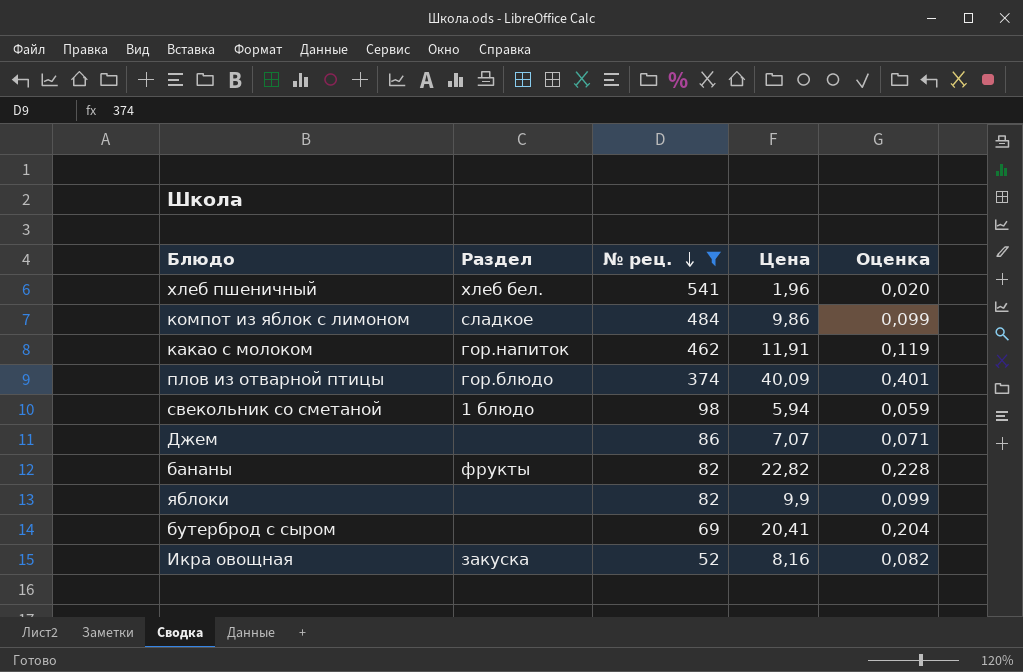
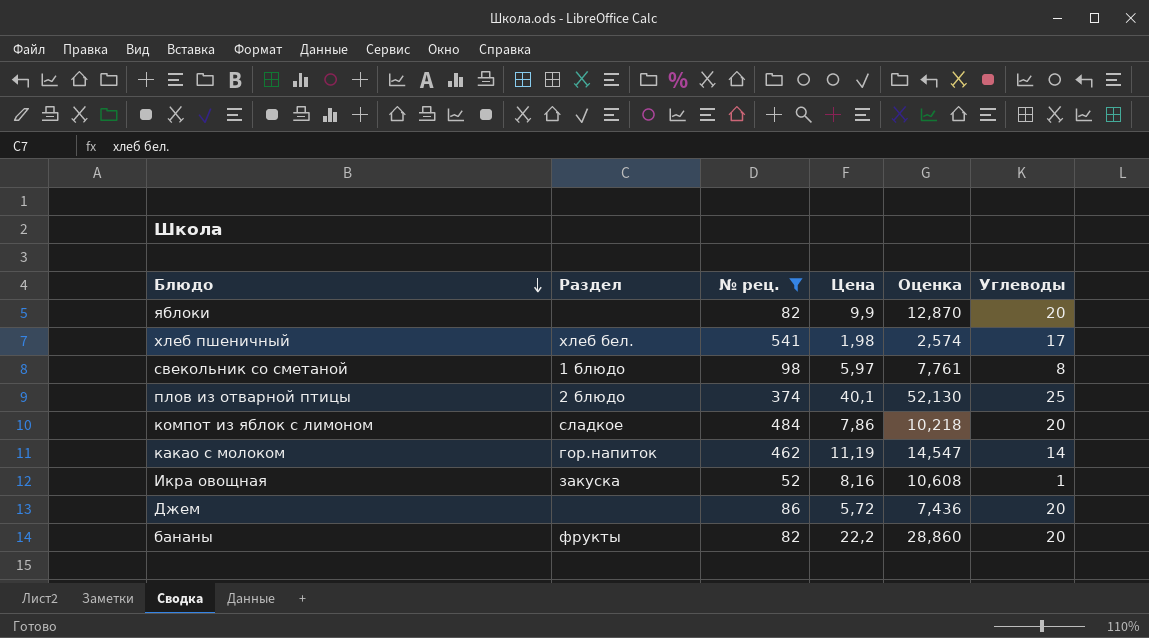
row order: № рец. descending -> Блюдо descending
column Оценка | formula: [Цена] * 0,01 -> [Цена] * 1,3
column Углеводы | position: none -> 6
row бутерброд с сыром: none | 69 | 20,41 | 0,204 -> none
хлеб пшеничный | Цена: 1,96 -> 1,98
свекольник со сметаной | Цена: 5,94 -> 5,97
плов из отварной птицы | Раздел: гор.блюдо -> 2 блюдо
плов из отварной птицы | Цена: 40,09 -> 40,1
компот из яблок с лимоном | Цена: 9,86 -> 7,86
какао с молоком | Цена: 11,91 -> 11,19
Джем | Цена: 7,07 -> 5,72
бананы | Цена: 22,82 -> 22,2

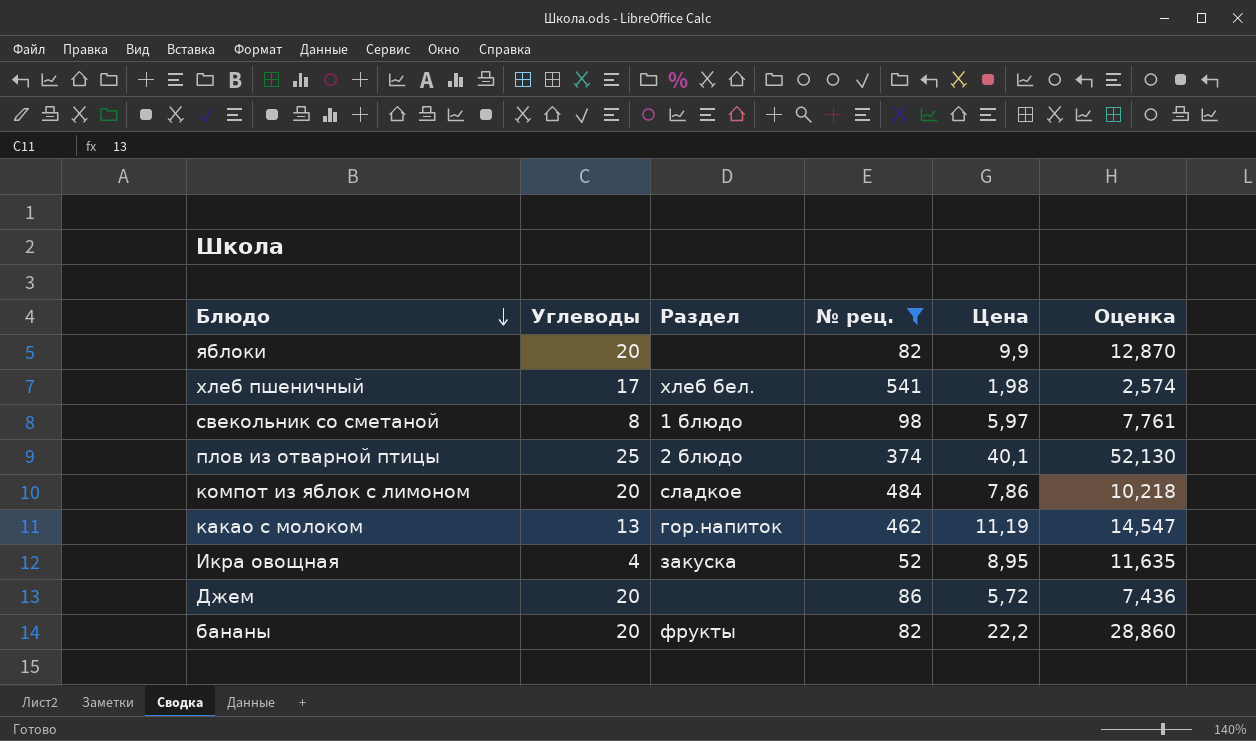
column Углеводы | position: 6 -> 2
какао с молоком | Углеводы: 14 -> 13
Икра овощная | Углеводы: 1 -> 4
Икра овощная | Цена: 8,16 -> 8,95
Икра овощная | Оценка: 10,608 -> 11,635

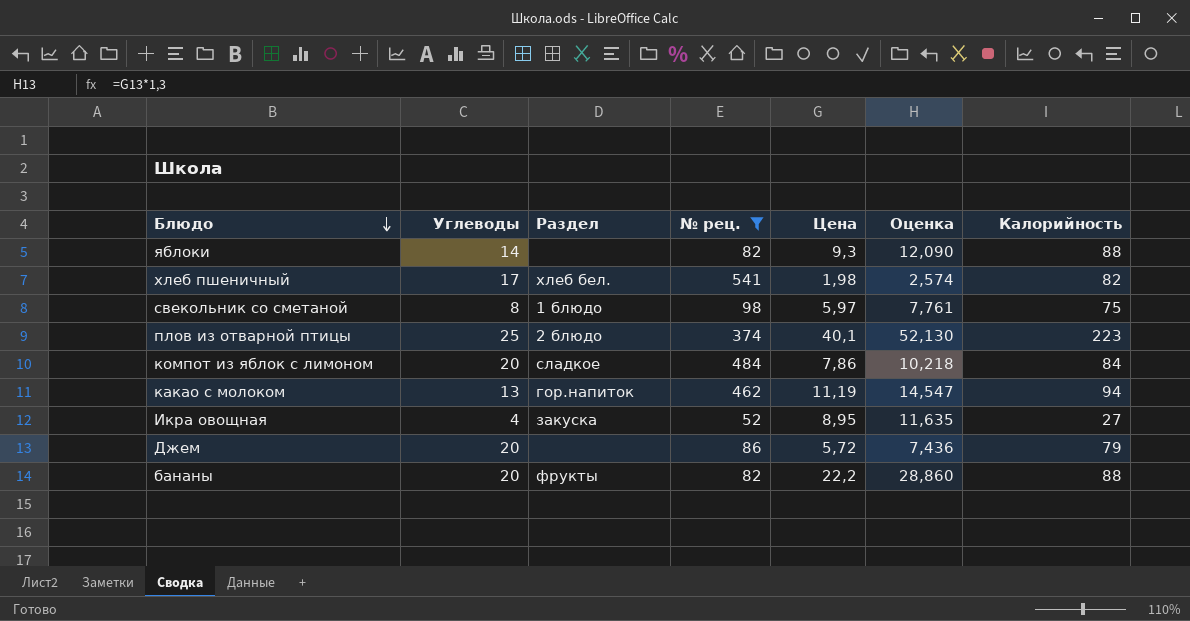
column Калорийность | position: none -> 7
яблоки | Углеводы: 20 -> 14
яблоки | Цена: 9,9 -> 9,3
яблоки | Оценка: 12,870 -> 12,090

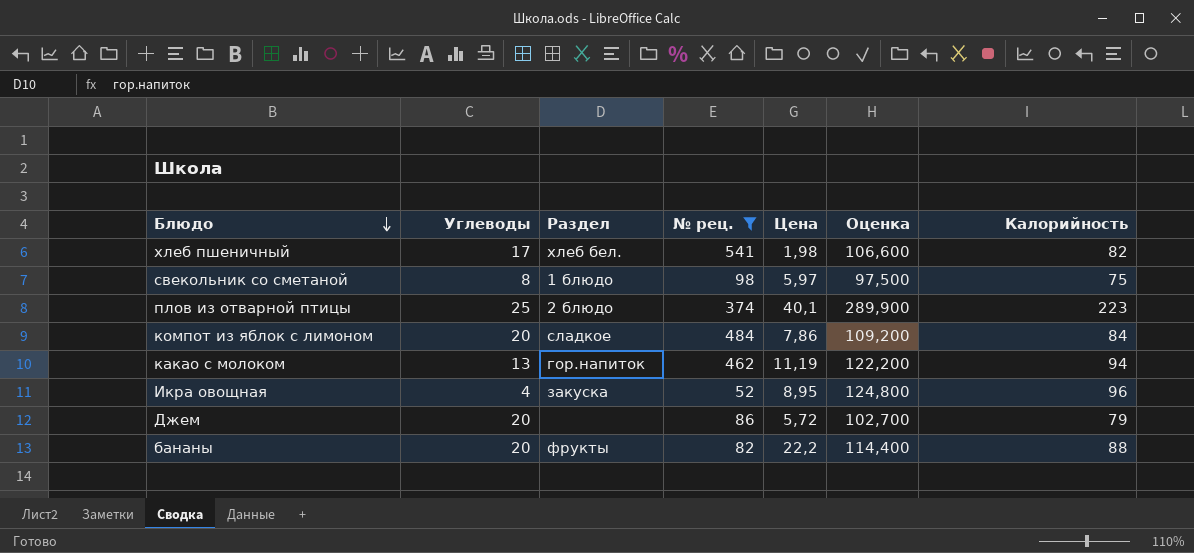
column Оценка | formula: [Цена] * 1,3 -> [Калорийность] * 1,3
row яблоки: 14 | none | 82 | 9,3 | 12,090 | 88 -> none
Икра овощная | Калорийность: 27 -> 96

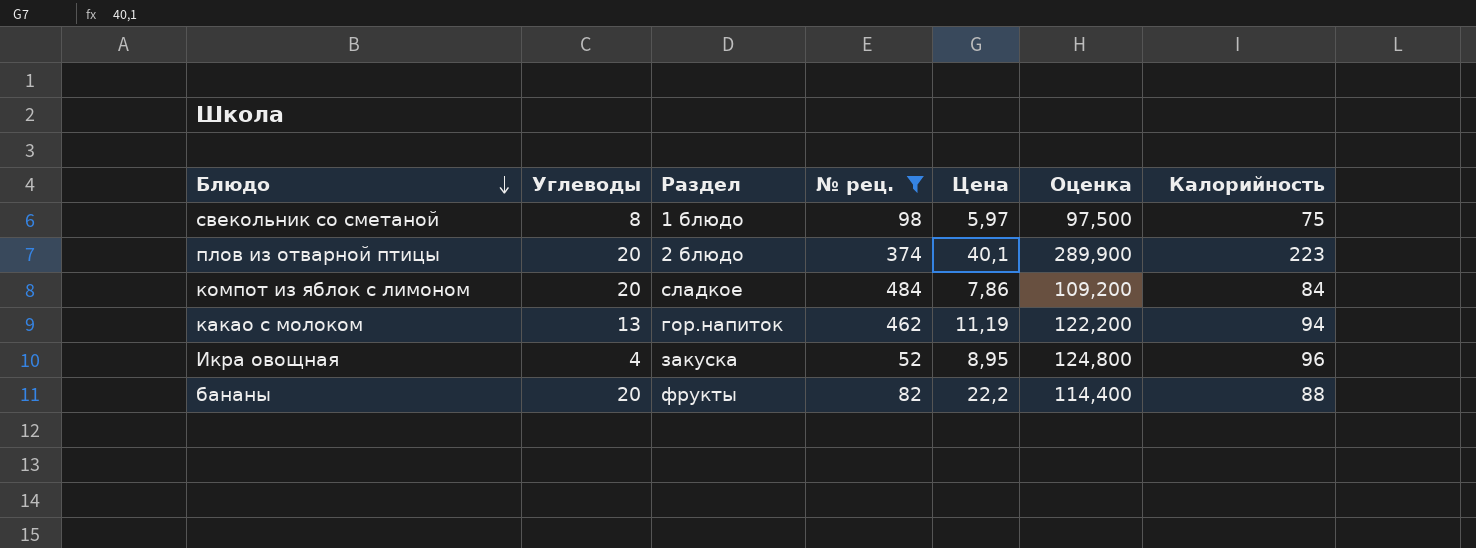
row хлеб пшеничный: 17 | хлеб бел. | 541 | 1,98 | 106,600 | 82 -> none
row Джем: 20 | none | 86 | 5,72 | 102,700 | 79 -> none
плов из отварной птицы | Углеводы: 25 -> 20

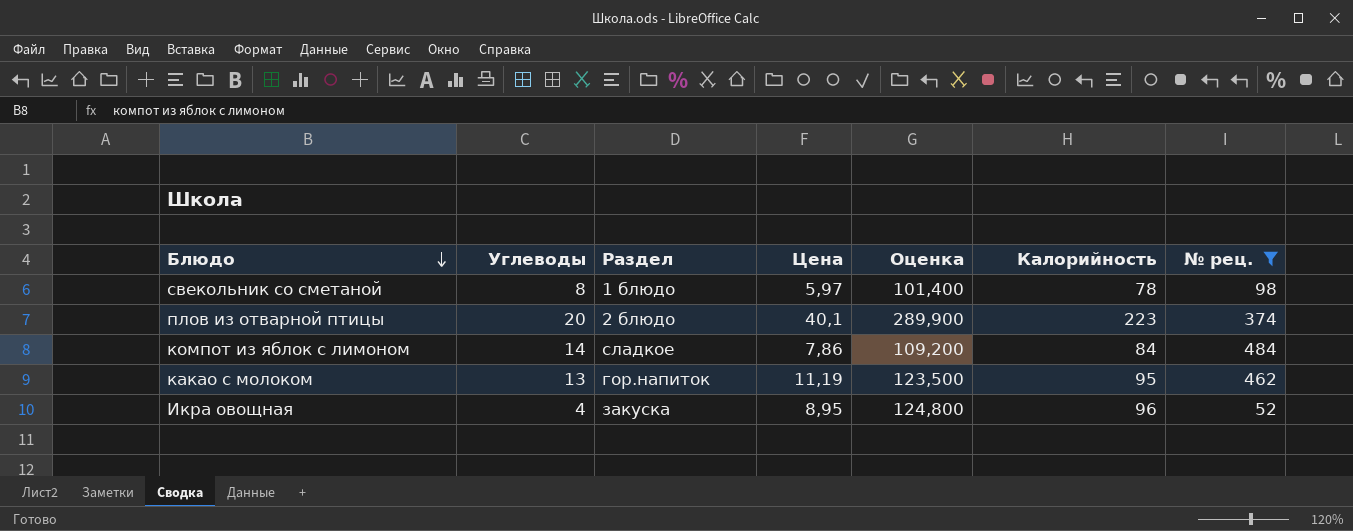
column № рец. | position: 4 -> 7
row бананы: 20 | фрукты | 82 | 22,2 | 114,400 | 88 -> none
свекольник со сметаной | Оценка: 97,500 -> 101,400
свекольник со сметаной | Калорийность: 75 -> 78
компот из яблок с лимоном | Углеводы: 20 -> 14
какао с молоком | Оценка: 122,200 -> 123,500
какао с молоком | Калорийность: 94 -> 95

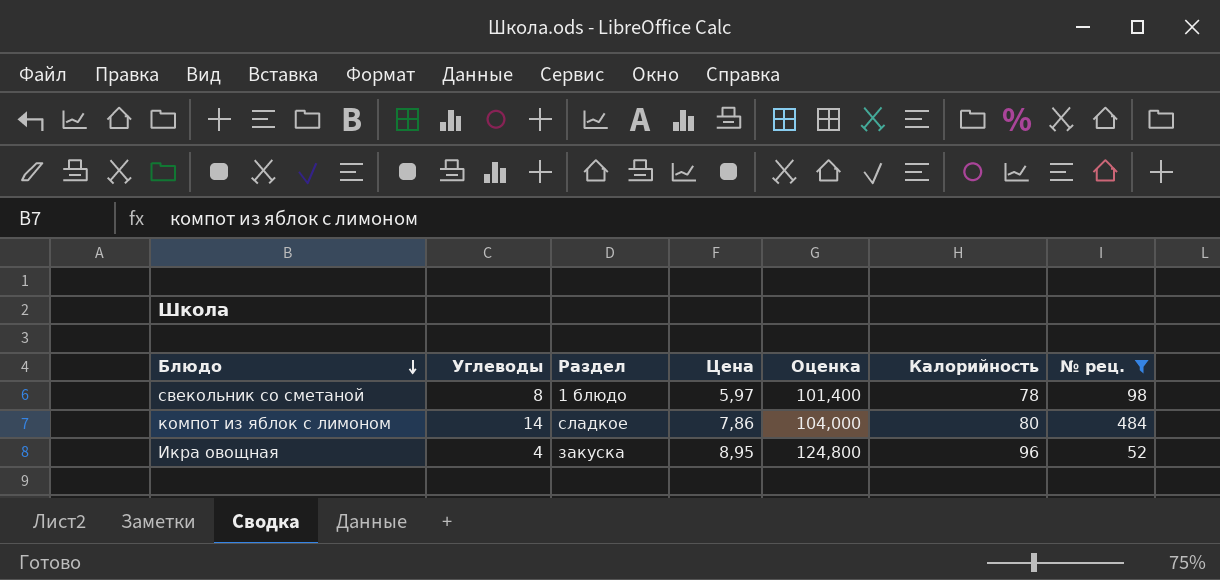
row плов из отварной птицы: 20 | 2 блюдо | 40,1 | 289,900 | 223 | 374 -> none
row какао с молоком: 13 | гор.напиток | 11,19 | 123,500 | 95 | 462 -> none
компот из яблок с лимоном | Оценка: 109,200 -> 104,000
компот из яблок с лимоном | Калорийность: 84 -> 80

